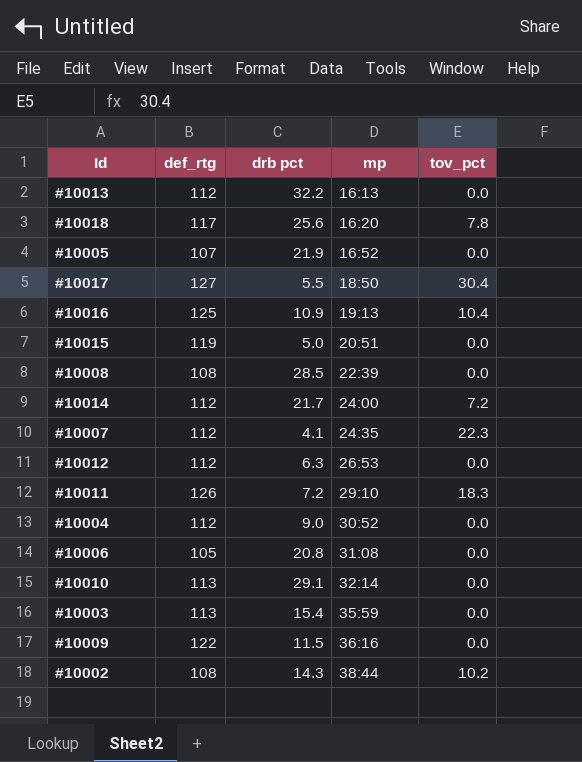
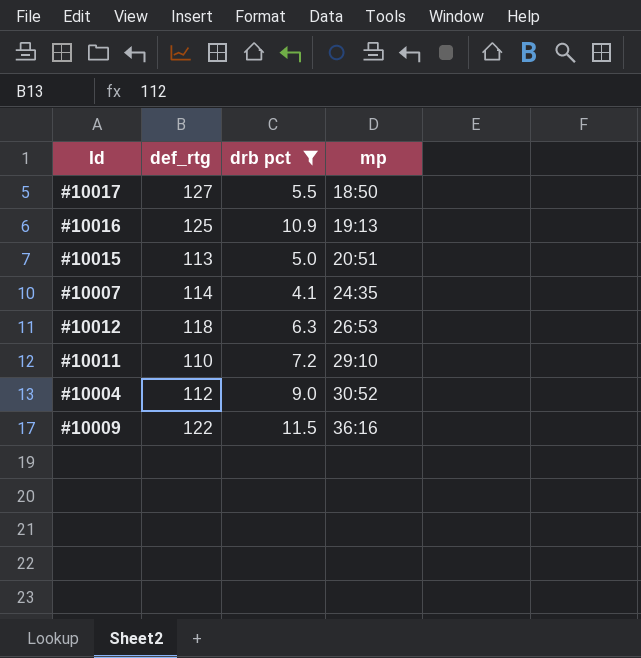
filter: none -> drb pct <= 11.5
column tov_pct | position: 5 -> none
#10015 | def_rtg: 119 -> 113
#10007 | def_rtg: 112 -> 114
#10012 | def_rtg: 112 -> 118
#10011 | def_rtg: 126 -> 110

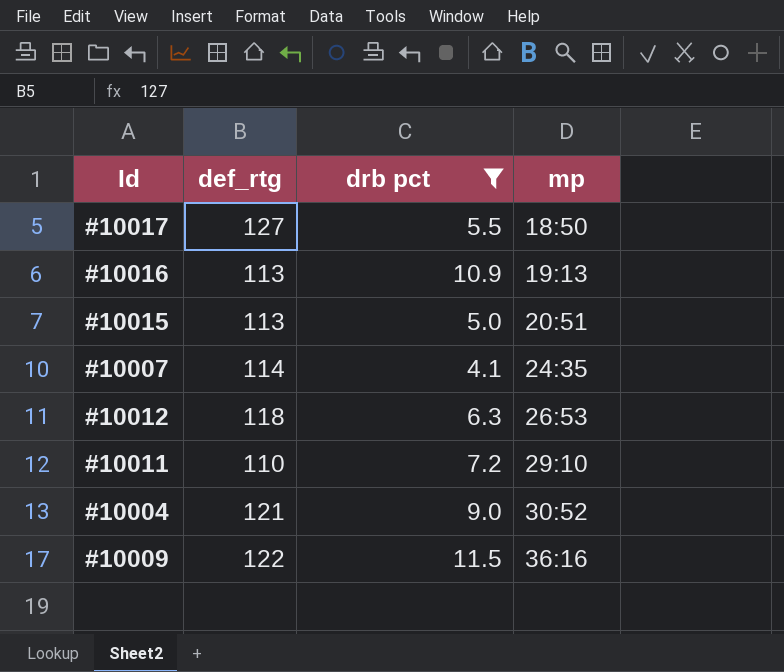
#10016 | def_rtg: 125 -> 113
#10004 | def_rtg: 112 -> 121

